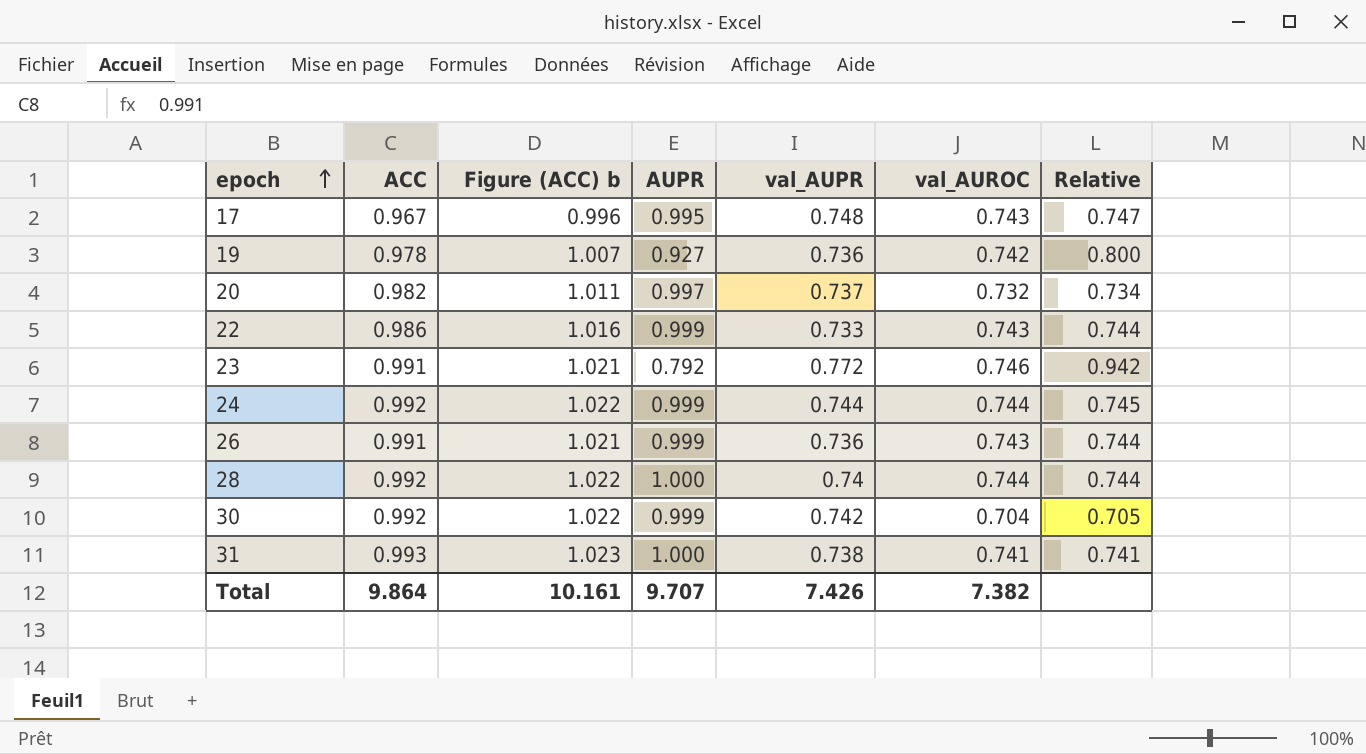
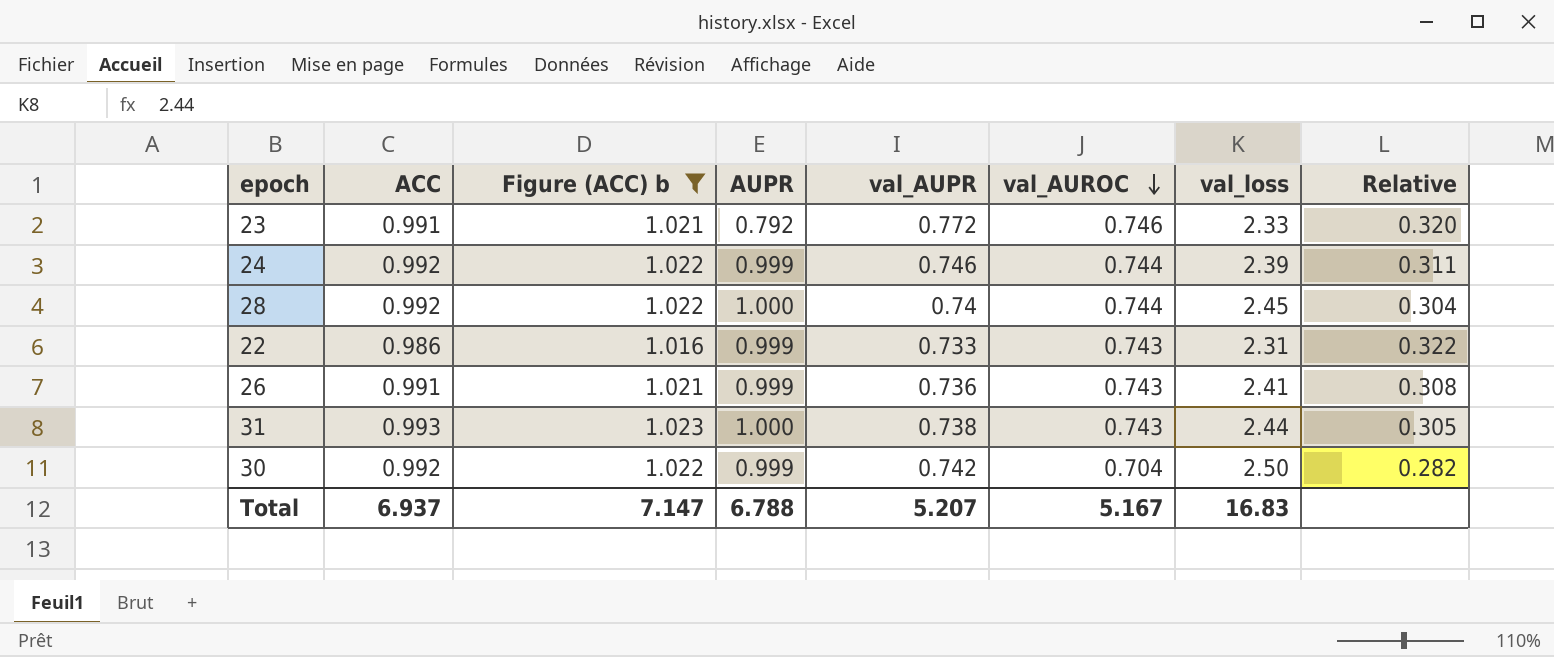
filter: none -> Figure (ACC) b >= 1.016
row order: epoch ascending -> val_AUROC descending
column val_loss | position: none -> 7
column Relative | formula: [val_AUROC] / [AUPR] -> [val_AUROC] / [val_loss]
24 | val_AUPR: 0.744 -> 0.746
31 | val_AUROC: 0.741 -> 0.743
Total | ACC: 9.864 -> 6.937
Total | Figure (ACC) b: 10.161 -> 7.147
Total | AUPR: 9.707 -> 6.788
Total | val_AUPR: 7.426 -> 5.207
Total | val_AUROC: 7.382 -> 5.167

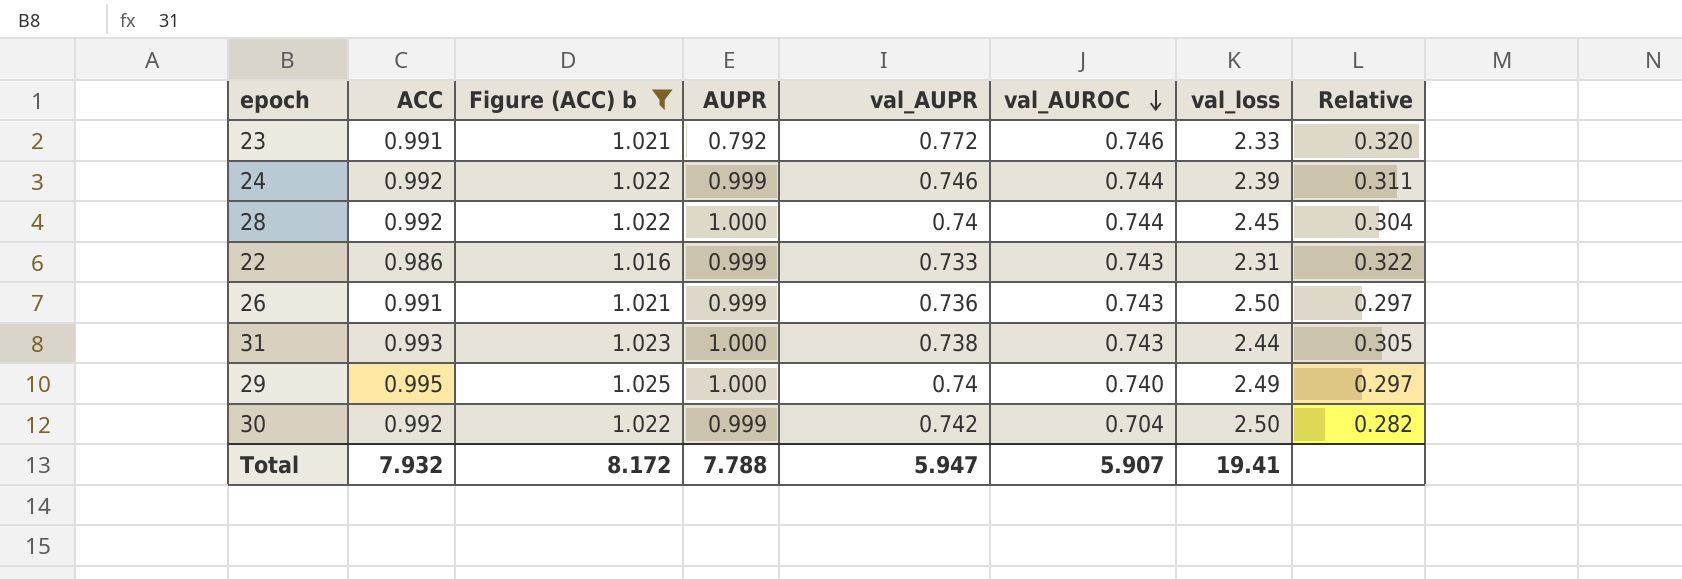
26 | val_loss: 2.41 -> 2.50
26 | Relative: 0.308 -> 0.297
row 29: none -> 0.995 | 1.025 | 1.000 | 0.74 | 0.740 | 2.49 | 0.297
Total | ACC: 6.937 -> 7.932
Total | Figure (ACC) b: 7.147 -> 8.172
Total | AUPR: 6.788 -> 7.788
Total | val_AUPR: 5.207 -> 5.947
Total | val_AUROC: 5.167 -> 5.907
Total | val_loss: 16.83 -> 19.41

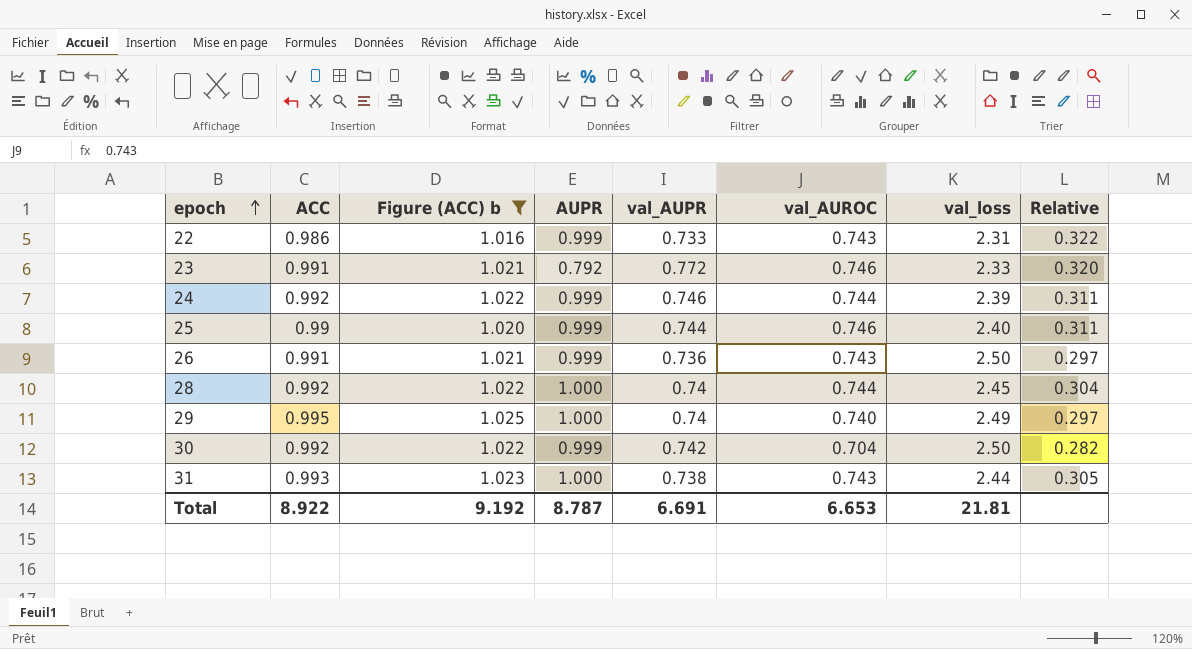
row order: val_AUROC descending -> epoch ascending
row 25: none -> 0.99 | 1.020 | 0.999 | 0.744 | 0.746 | 2.40 | 0.311
Total | ACC: 7.932 -> 8.922
Total | Figure (ACC) b: 8.172 -> 9.192
Total | AUPR: 7.788 -> 8.787
Total | val_AUPR: 5.947 -> 6.691
Total | val_AUROC: 5.907 -> 6.653
Total | val_loss: 19.41 -> 21.81

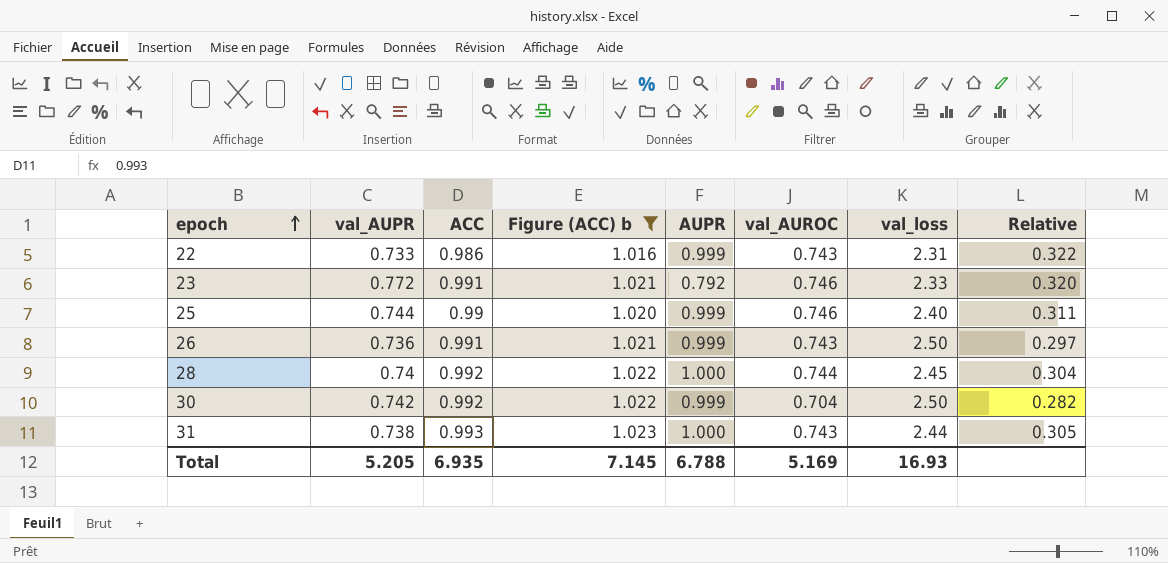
column val_AUPR | position: 5 -> 2
row 24: 0.992 | 1.022 | 0.999 | 0.746 | 0.744 | 2.39 | 0.311 -> none
row 29: 0.995 | 1.025 | 1.000 | 0.74 | 0.740 | 2.49 | 0.297 -> none
Total | val_AUPR: 6.691 -> 5.205
Total | ACC: 8.922 -> 6.935
Total | Figure (ACC) b: 9.192 -> 7.145
Total | AUPR: 8.787 -> 6.788
Total | val_AUROC: 6.653 -> 5.169
Total | val_loss: 21.81 -> 16.93

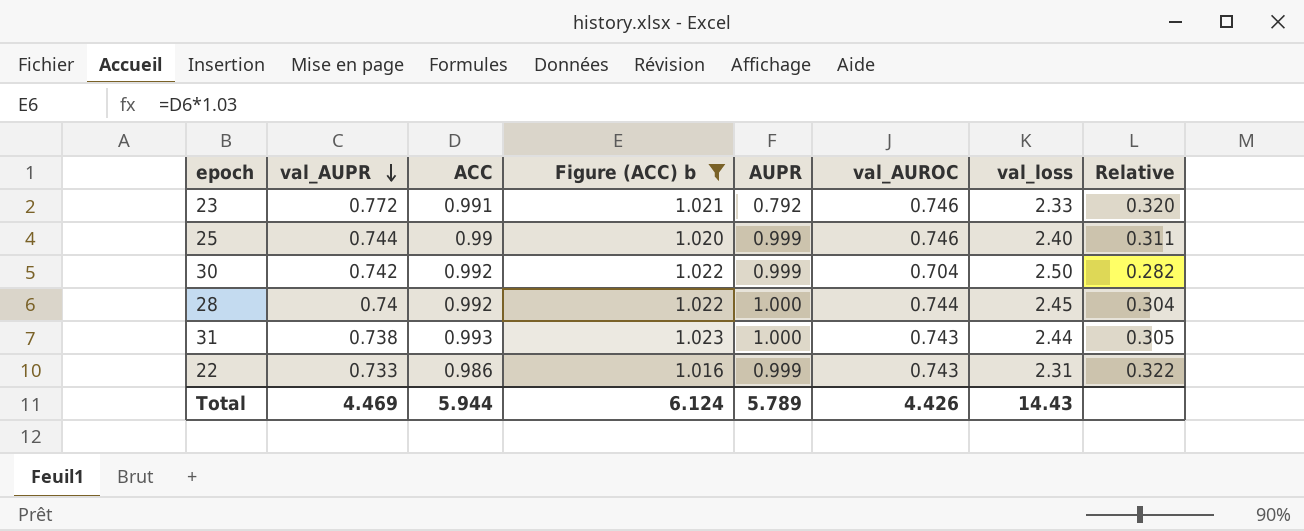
row order: epoch ascending -> val_AUPR descending
row 26: 0.736 | 0.991 | 1.021 | 0.999 | 0.743 | 2.50 | 0.297 -> none
Total | val_AUPR: 5.205 -> 4.469
Total | ACC: 6.935 -> 5.944
Total | Figure (ACC) b: 7.145 -> 6.124
Total | AUPR: 6.788 -> 5.789
Total | val_AUROC: 5.169 -> 4.426
Total | val_loss: 16.93 -> 14.43

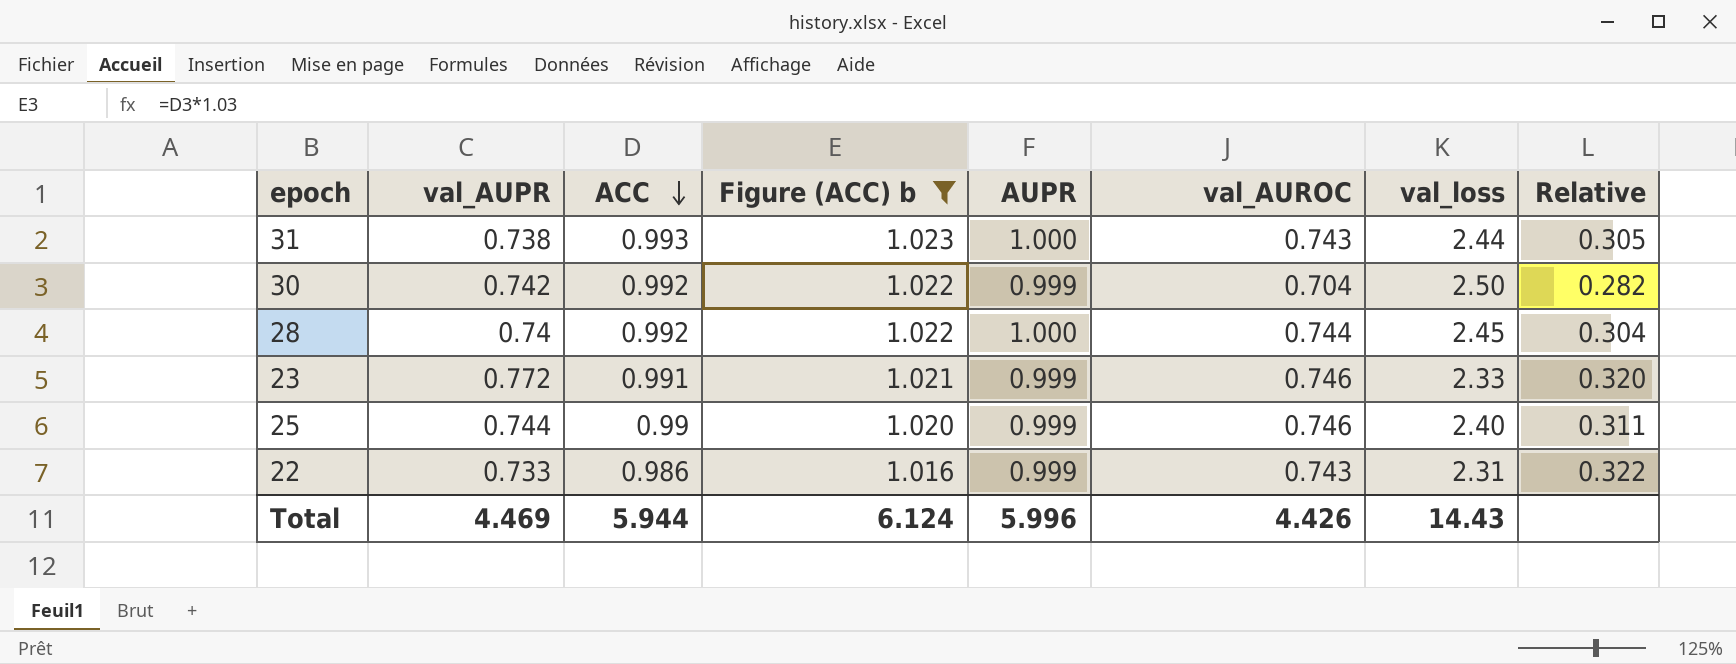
row order: val_AUPR descending -> ACC descending
23 | AUPR: 0.792 -> 0.999
Total | AUPR: 5.789 -> 5.996

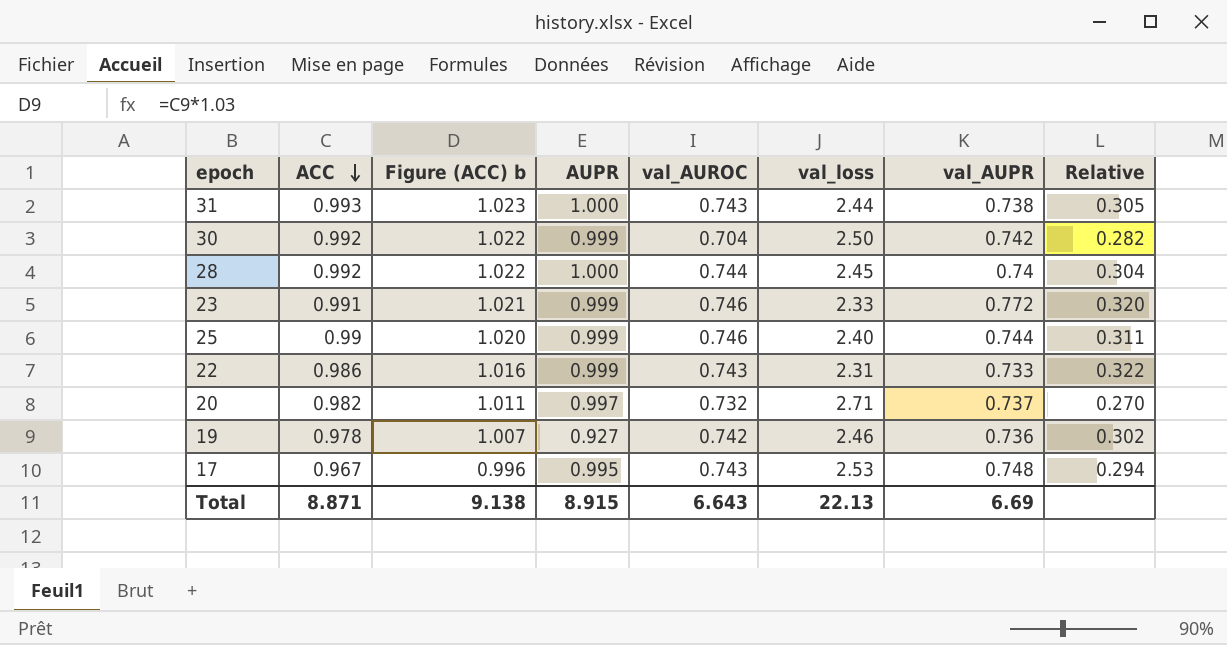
filter: Figure (ACC) b >= 1.016 -> none
column val_AUPR | position: 2 -> 7
Total | ACC: 5.944 -> 8.871
Total | Figure (ACC) b: 6.124 -> 9.138
Total | AUPR: 5.996 -> 8.915
Total | val_AUROC: 4.426 -> 6.643
Total | val_loss: 14.43 -> 22.13
Total | val_AUPR: 4.469 -> 6.69

